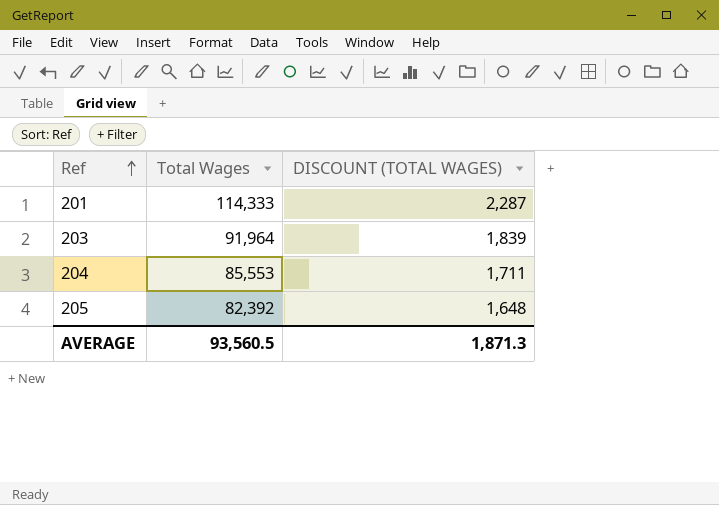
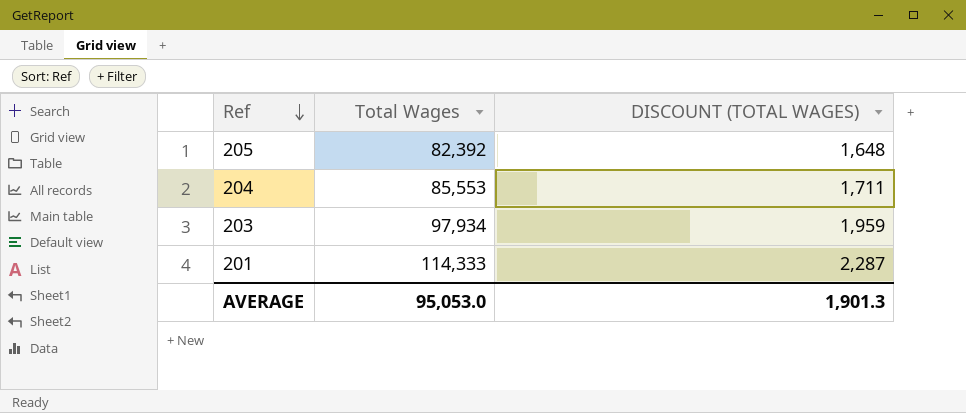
row order: Ref ascending -> Ref descending
203 | Total Wages: 91,964 -> 97,934
203 | DISCOUNT (TOTAL WAGES): 1,839 -> 1,959
AVERAGE | Total Wages: 93,560.5 -> 95,053.0
AVERAGE | DISCOUNT (TOTAL WAGES): 1,871.3 -> 1,901.3

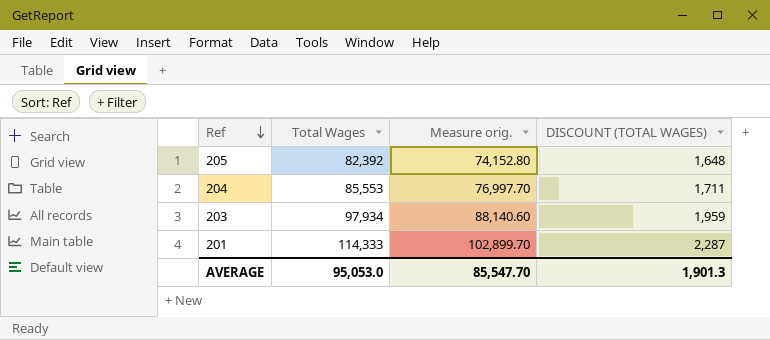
column Measure orig. | formula: none -> [Total Wages] * 0.9

